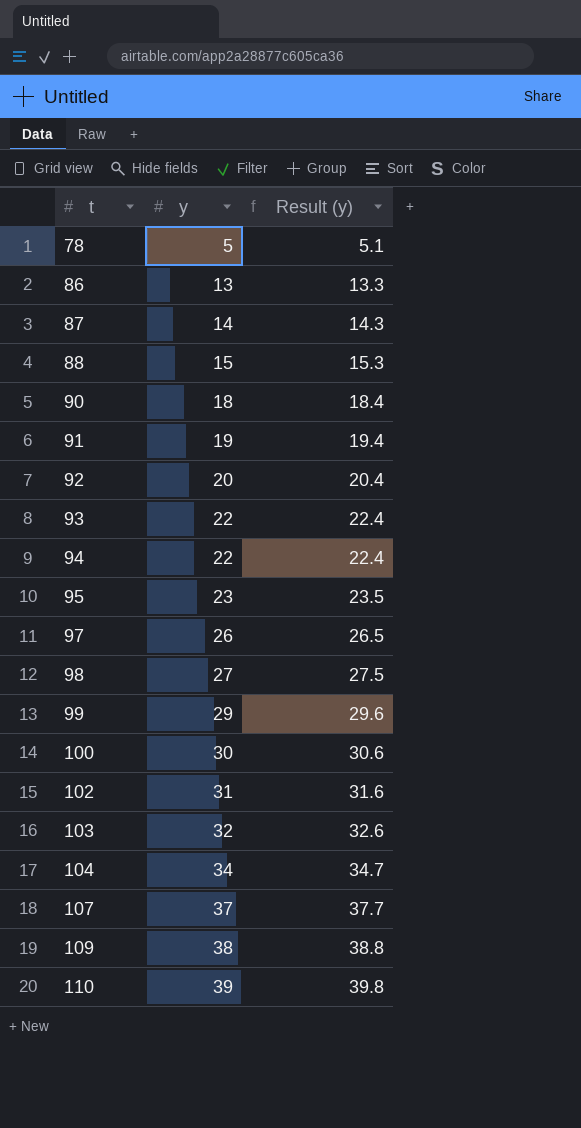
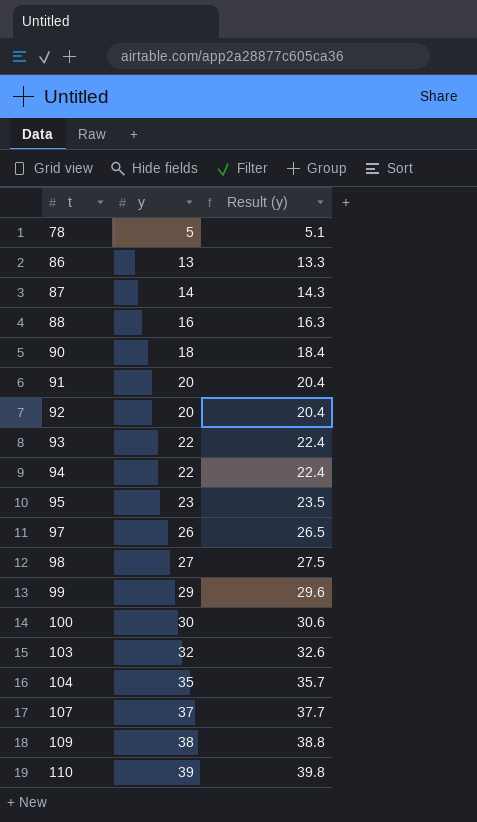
row 102: 31 | 31.6 -> none
88 | y: 15 -> 16
88 | Result (y): 15.3 -> 16.3
91 | y: 19 -> 20
91 | Result (y): 19.4 -> 20.4
104 | y: 34 -> 35
104 | Result (y): 34.7 -> 35.7

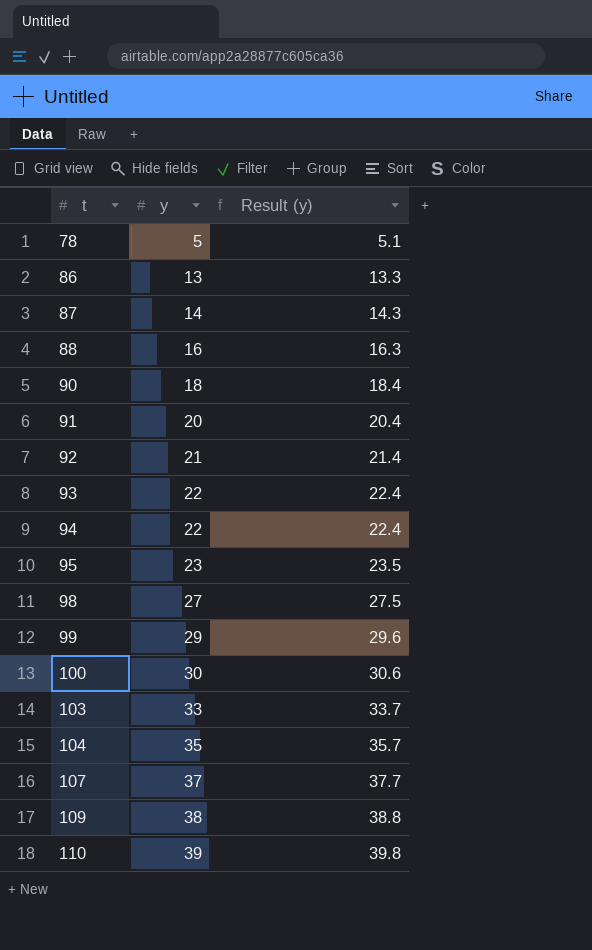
row 97: 26 | 26.5 -> none
92 | y: 20 -> 21
92 | Result (y): 20.4 -> 21.4
103 | y: 32 -> 33
103 | Result (y): 32.6 -> 33.7

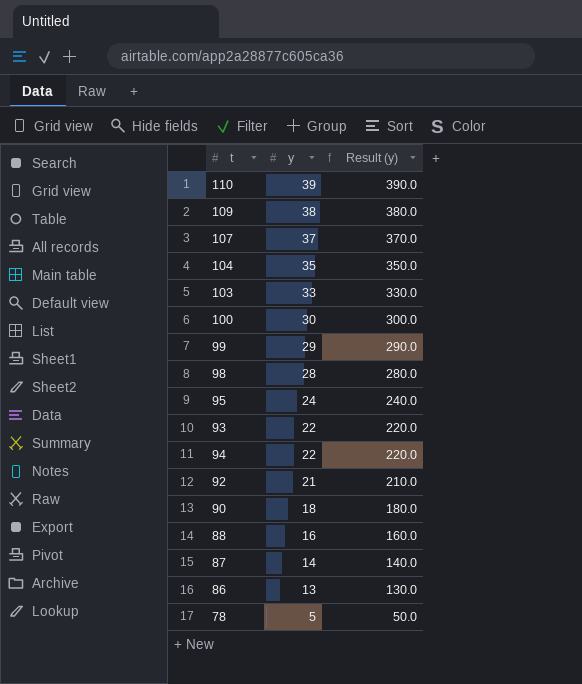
row order: t ascending -> y descending
column Result (y) | formula: [y] * 1.02 -> [y] * 10
row 91: 20 | 20.4 -> none
98 | y: 27 -> 28
95 | y: 23 -> 24

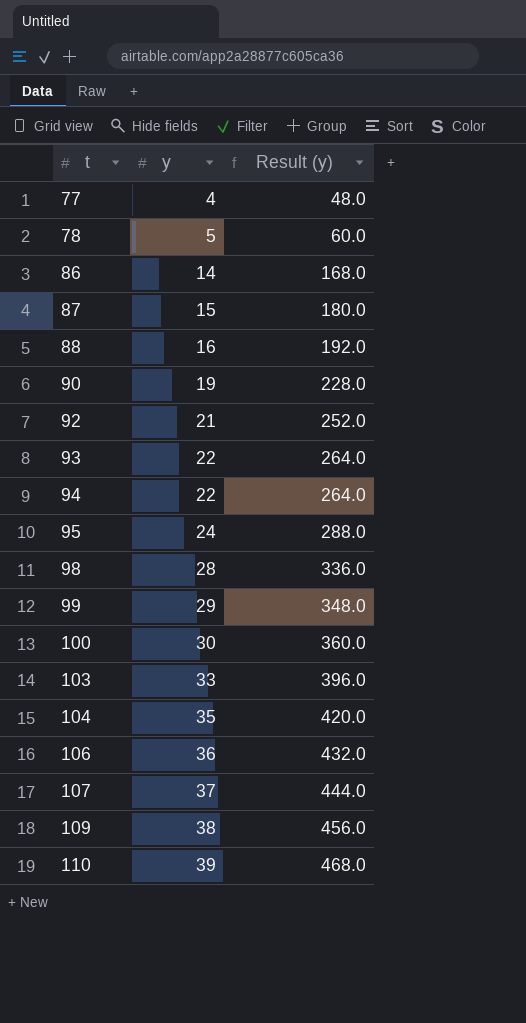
row order: y descending -> t ascending
column Result (y) | formula: [y] * 10 -> [y] * 12
row 77: none -> 4 | 48.0
86 | y: 13 -> 14
87 | y: 14 -> 15
90 | y: 18 -> 19
row 106: none -> 36 | 432.0

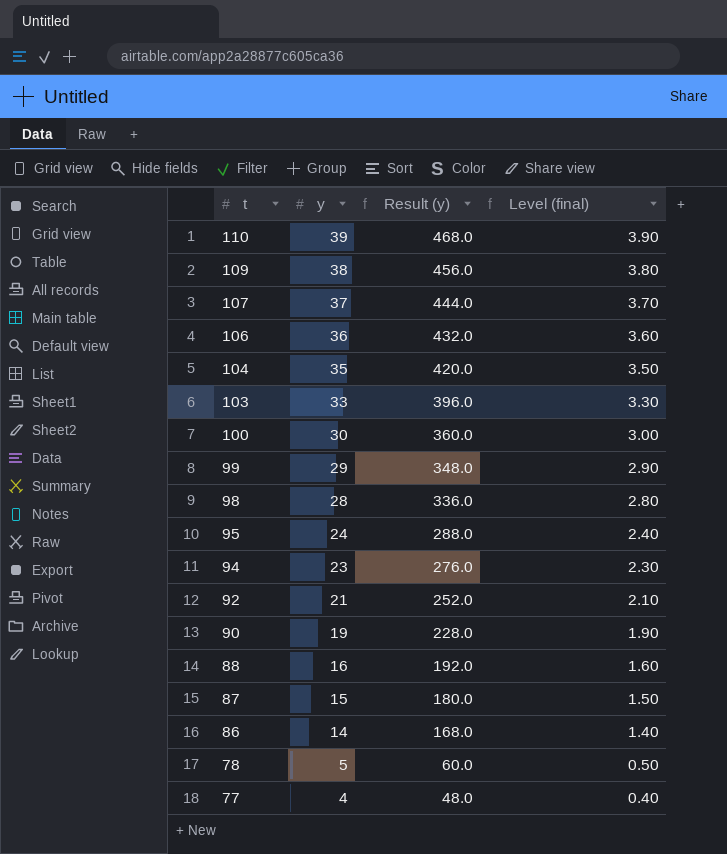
row order: t ascending -> t descending
column Level (final) | formula: none -> [y] * 0.1
row 93: 22 | 264.0 -> none
94 | y: 22 -> 23
94 | Result (y): 264.0 -> 276.0

